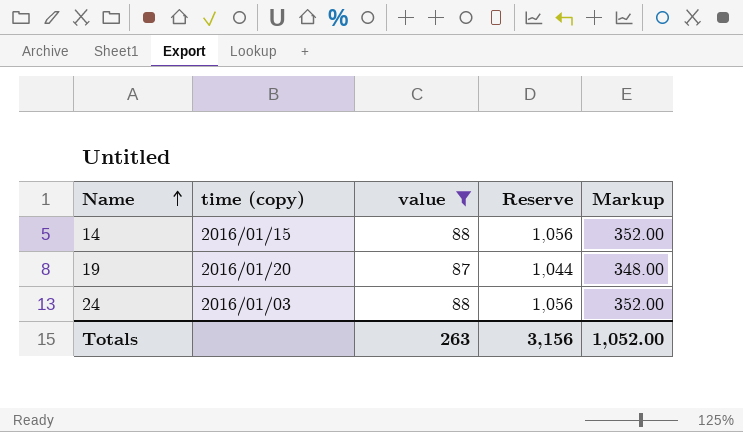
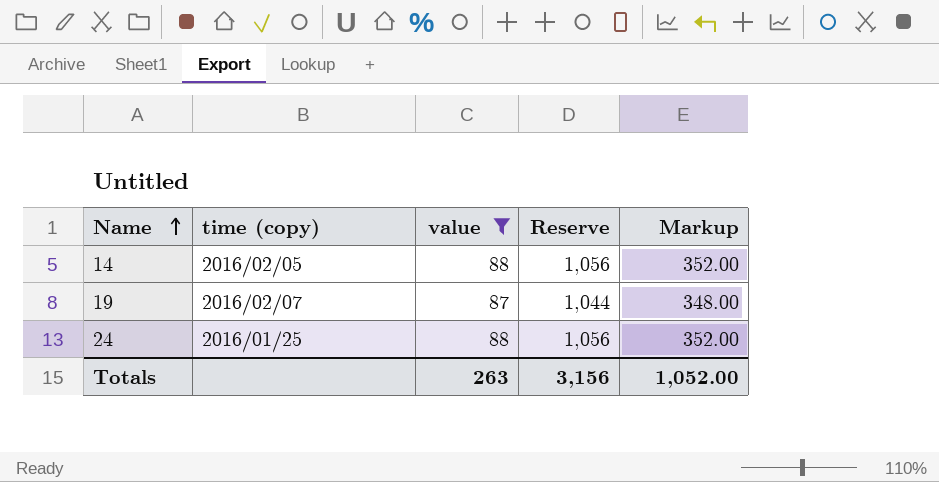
14 | time (copy): 2016/01/15 -> 2016/02/05
19 | time (copy): 2016/01/20 -> 2016/02/07
24 | time (copy): 2016/01/03 -> 2016/01/25

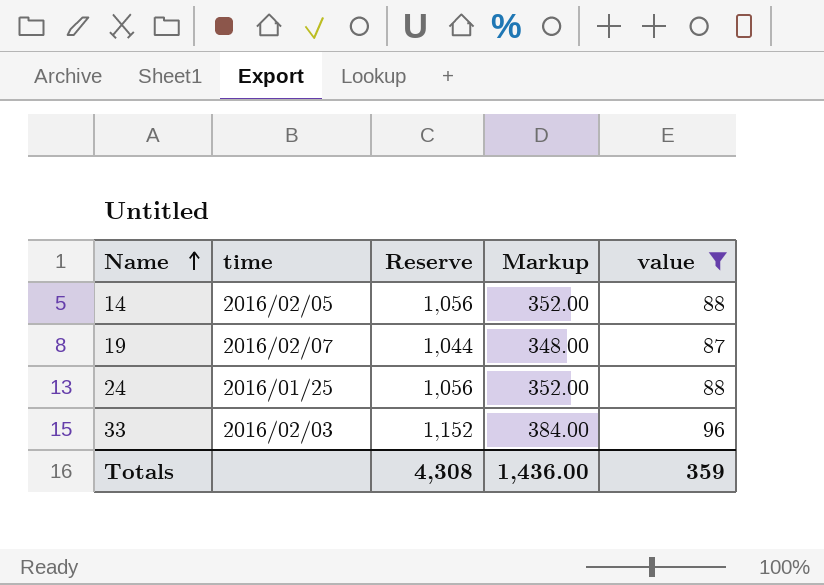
column name: time (copy) -> time
column value | position: 3 -> 5
row 33: none -> 2016/02/03 | 1,152 | 384.00 | 96
Totals | Reserve: 3,156 -> 4,308
Totals | Markup: 1,052.00 -> 1,436.00
Totals | value: 263 -> 359

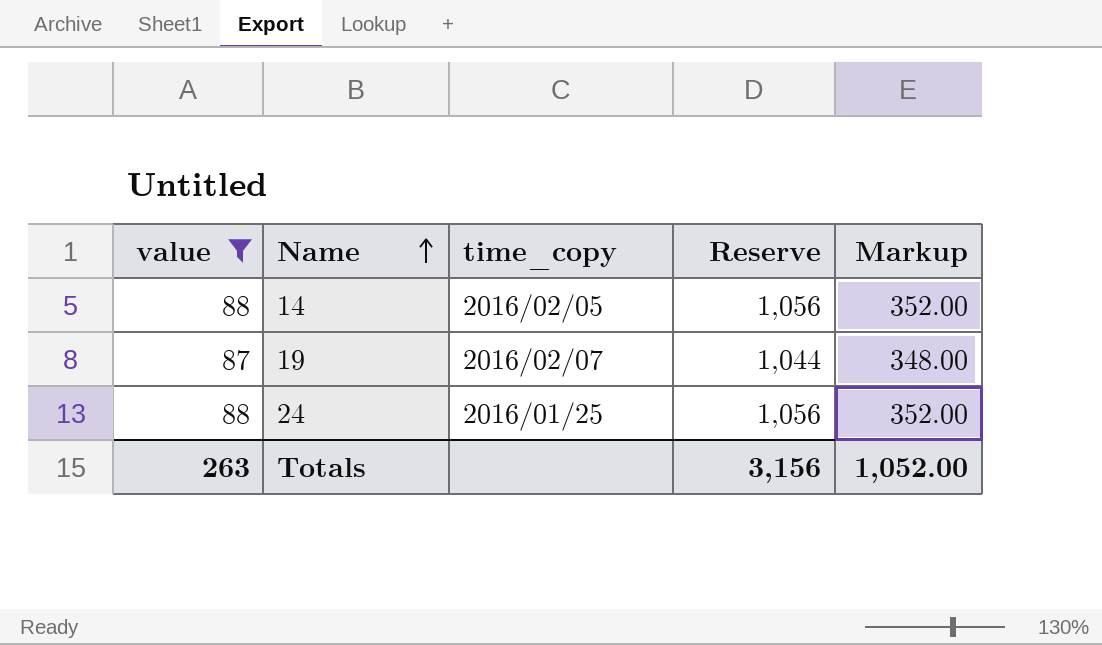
column value | position: 5 -> 1
column name: time -> time_copy
row 33: 2016/02/03 | 1,152 | 384.00 | 96 -> none
Totals | value: 359 -> 263
Totals | Reserve: 4,308 -> 3,156
Totals | Markup: 1,436.00 -> 1,052.00

